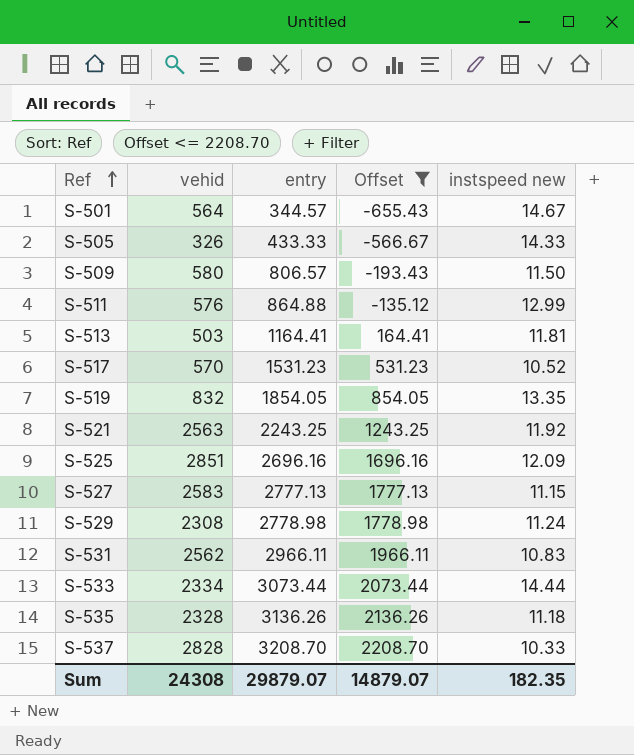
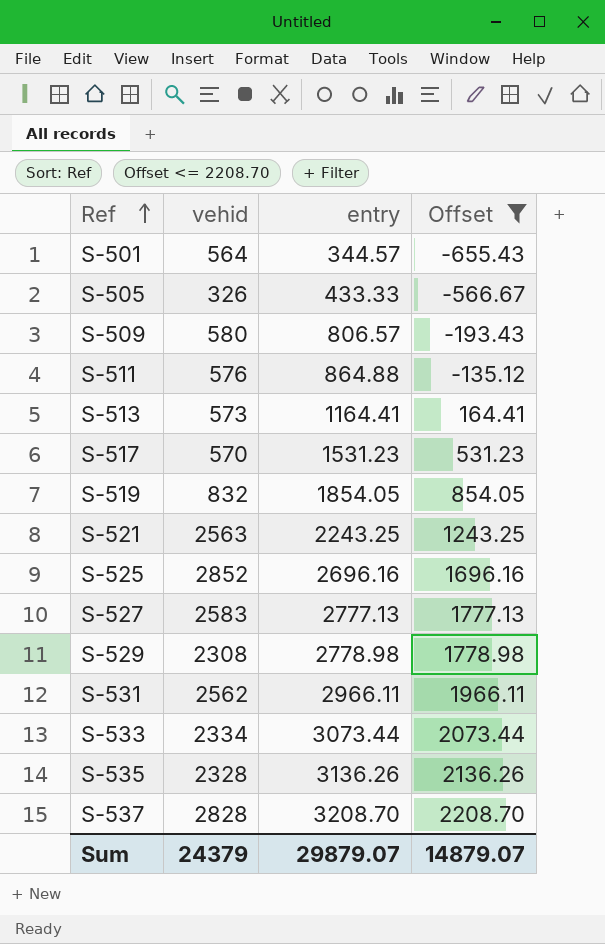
column instspeed new | position: 5 -> none
S-513 | vehid: 503 -> 573
S-525 | vehid: 2851 -> 2852
Sum | vehid: 24308 -> 24379

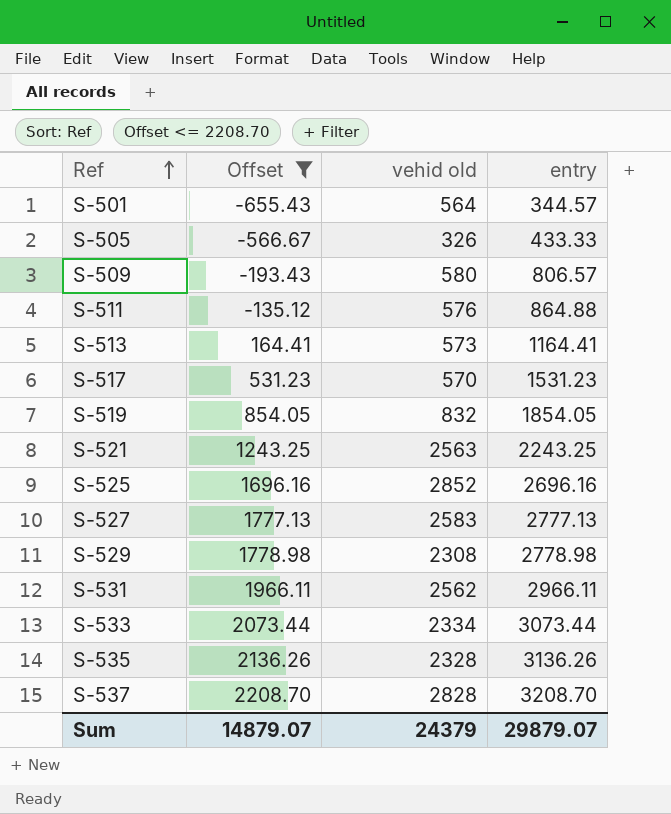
column Offset | position: 4 -> 2
column name: vehid -> vehid old

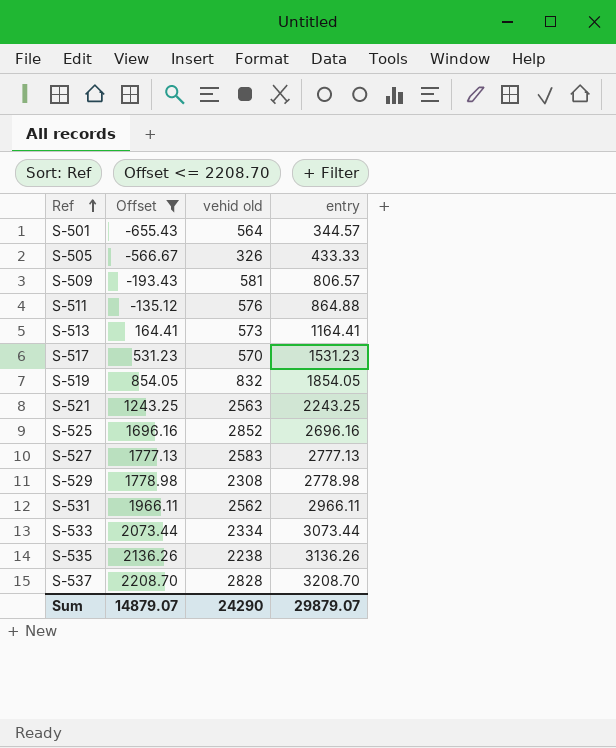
S-509 | vehid old: 580 -> 581
S-535 | vehid old: 2328 -> 2238
Sum | vehid old: 24379 -> 24290

